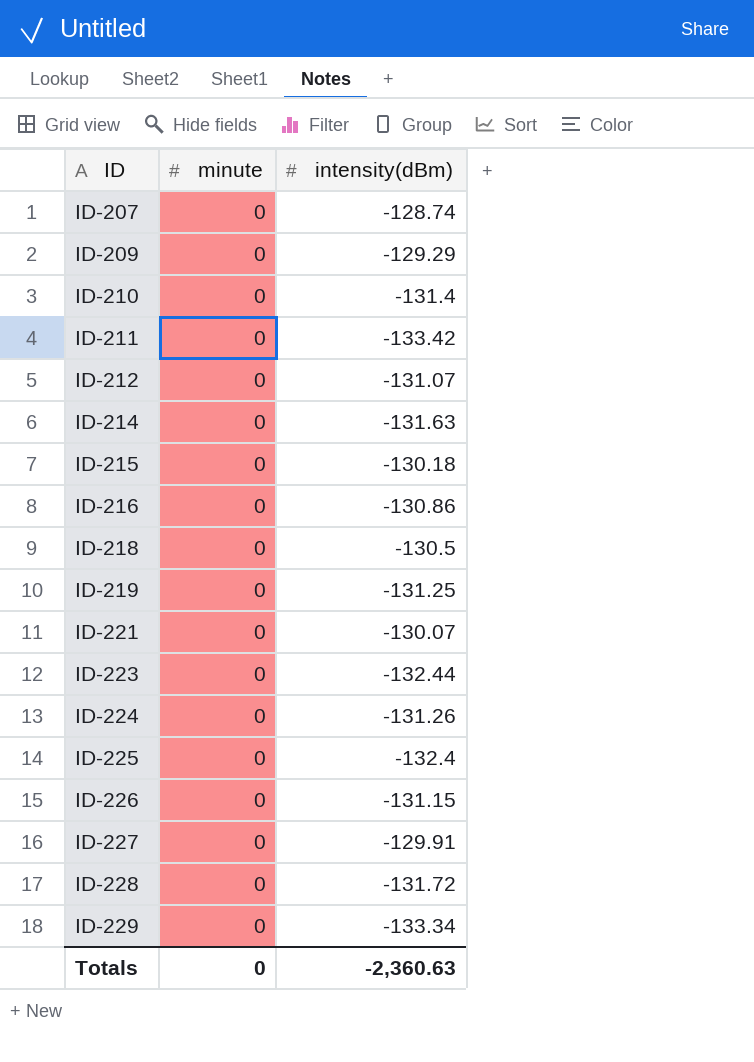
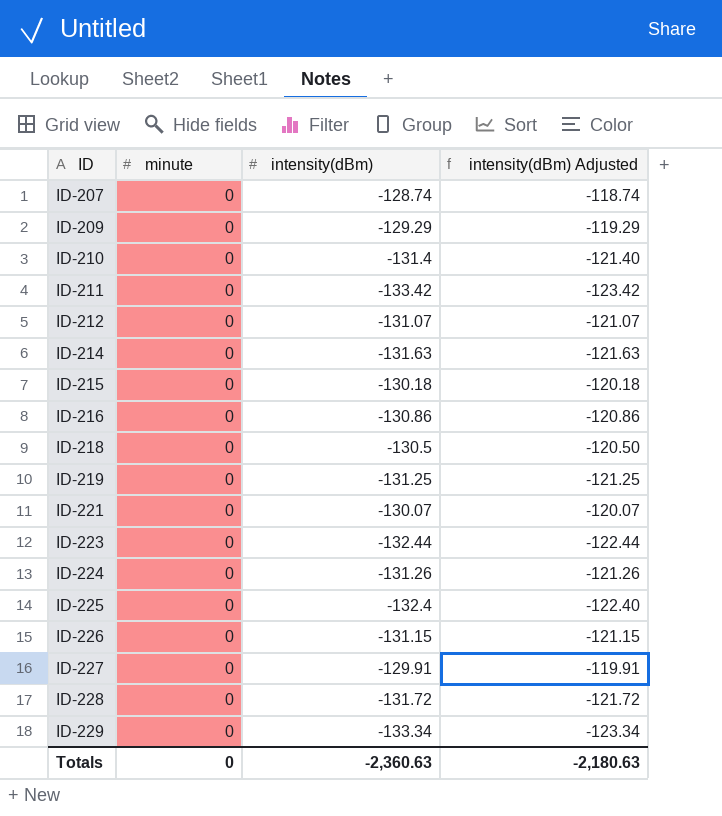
column intensity(dBm) Adjusted | formula: none -> [intensity(dBm)] + 10

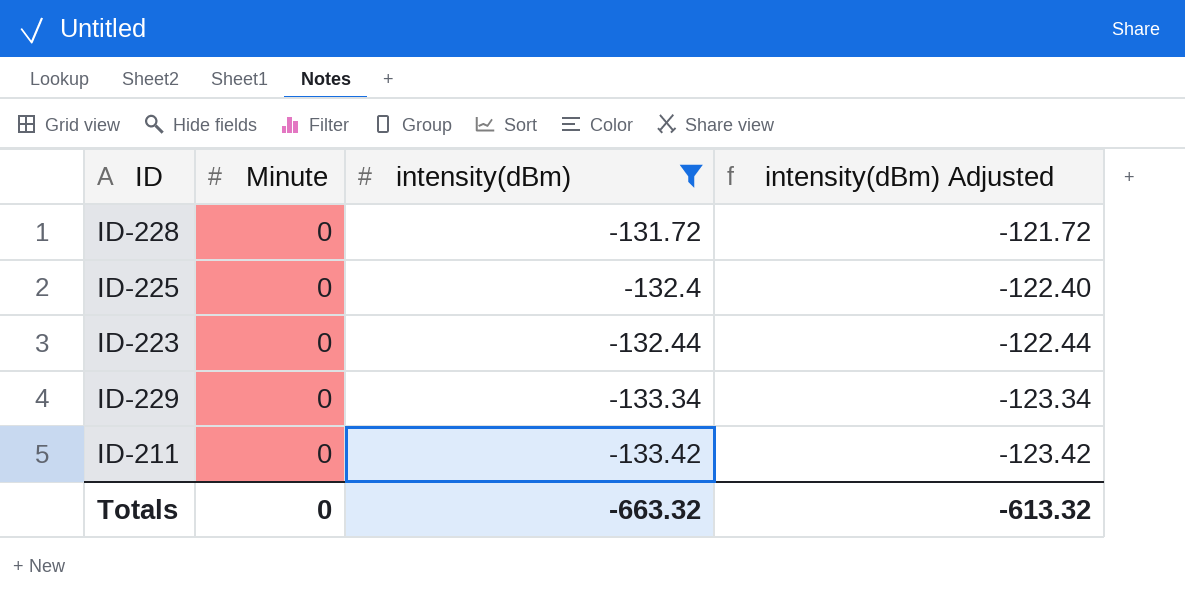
filter: none -> intensity(dBm) <= -131.72
row order: ID ascending -> intensity(dBm) descending
column name: minute -> Minute
Totals | intensity(dBm): -2,360.63 -> -663.32
Totals | intensity(dBm) Adjusted: -2,180.63 -> -613.32

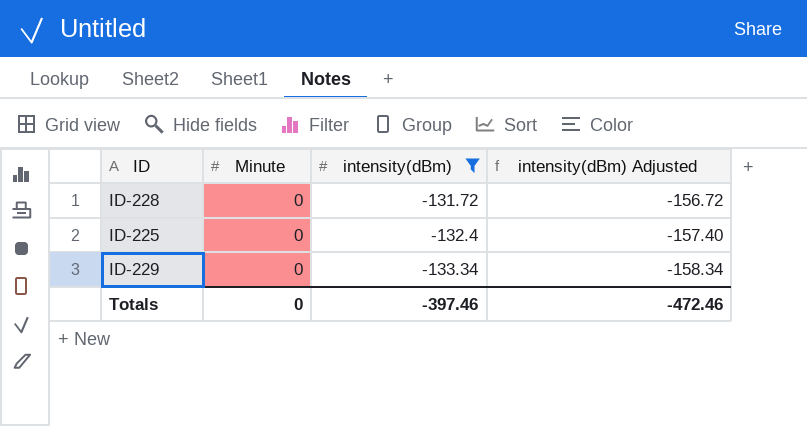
column intensity(dBm) Adjusted | formula: [intensity(dBm)] + 10 -> [intensity(dBm)] - 25
row ID-223: 0 | -132.44 | -122.44 -> none
row ID-211: 0 | -133.42 | -123.42 -> none
Totals | intensity(dBm): -663.32 -> -397.46
Totals | intensity(dBm) Adjusted: -613.32 -> -472.46

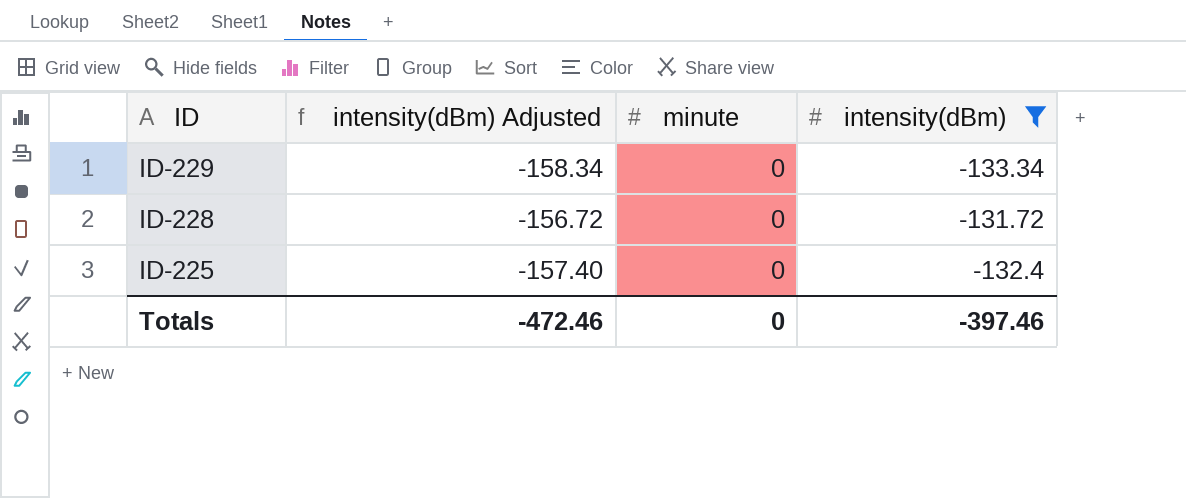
row order: intensity(dBm) descending -> ID descending
column intensity(dBm) Adjusted | position: 4 -> 2
column name: Minute -> minute

